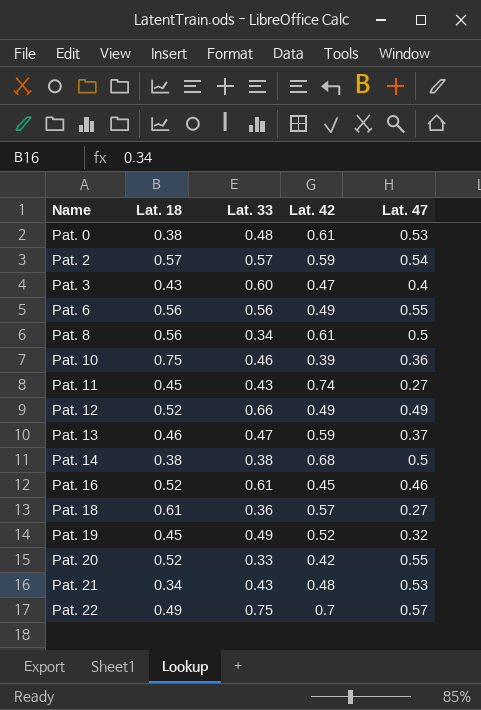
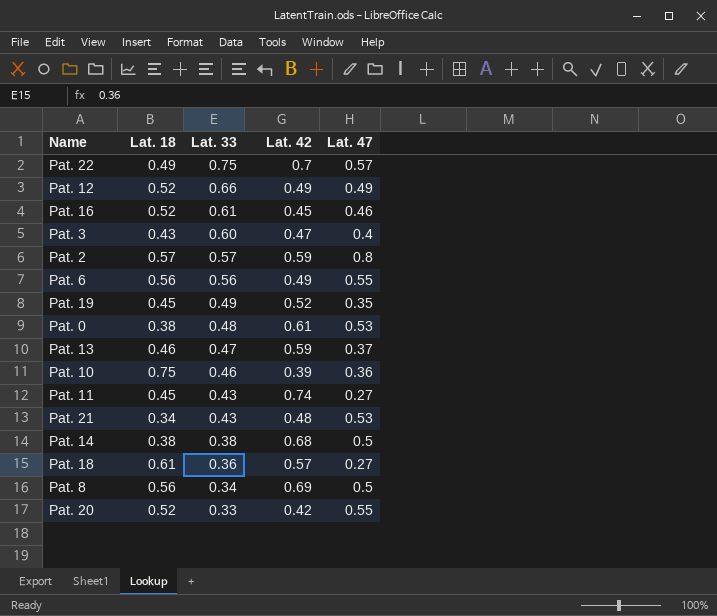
row order: Name ascending -> Lat. 33 descending
Pat. 2 | Lat. 47: 0.54 -> 0.8
Pat. 19 | Lat. 47: 0.32 -> 0.35
Pat. 8 | Lat. 42: 0.61 -> 0.69

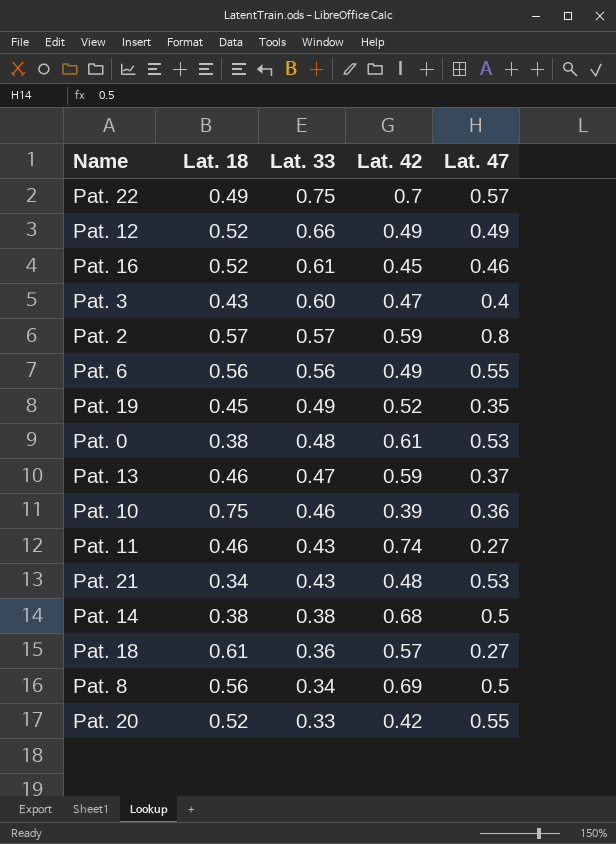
Pat. 11 | Lat. 18: 0.45 -> 0.46

